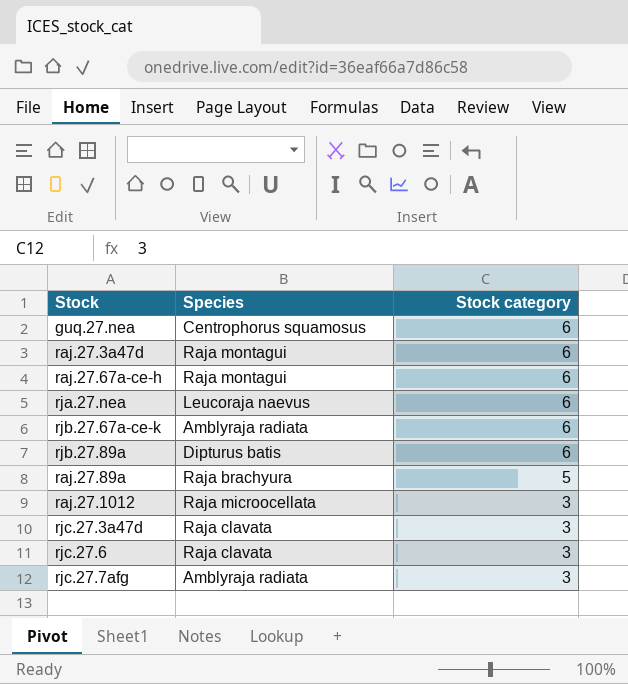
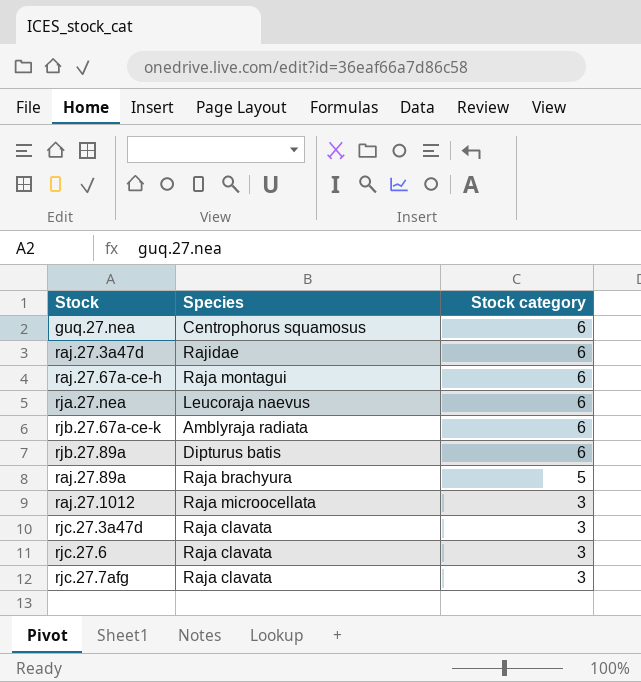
raj.27.3a47d | Species: Raja montagui -> Rajidae
rjc.27.7afg | Species: Amblyraja radiata -> Raja clavata

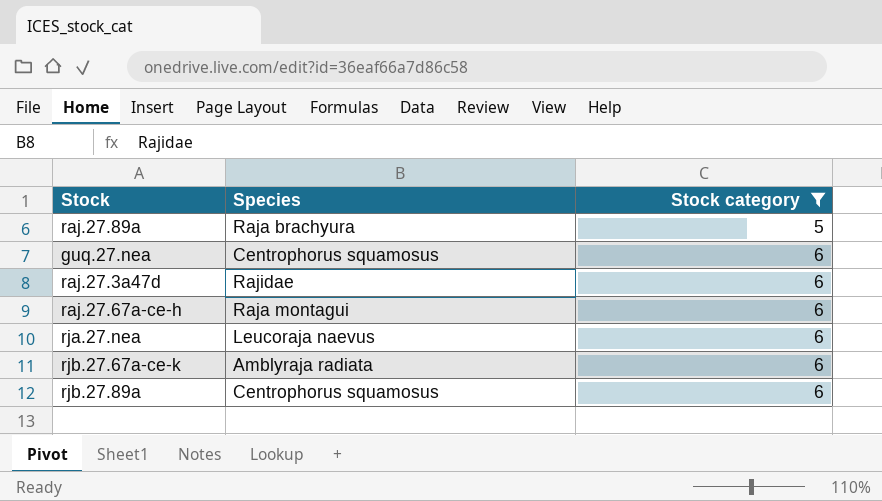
filter: none -> Stock category != 3
row order: Stock category descending -> Stock category ascending
rjb.27.89a | Species: Dipturus batis -> Centrophorus squamosus

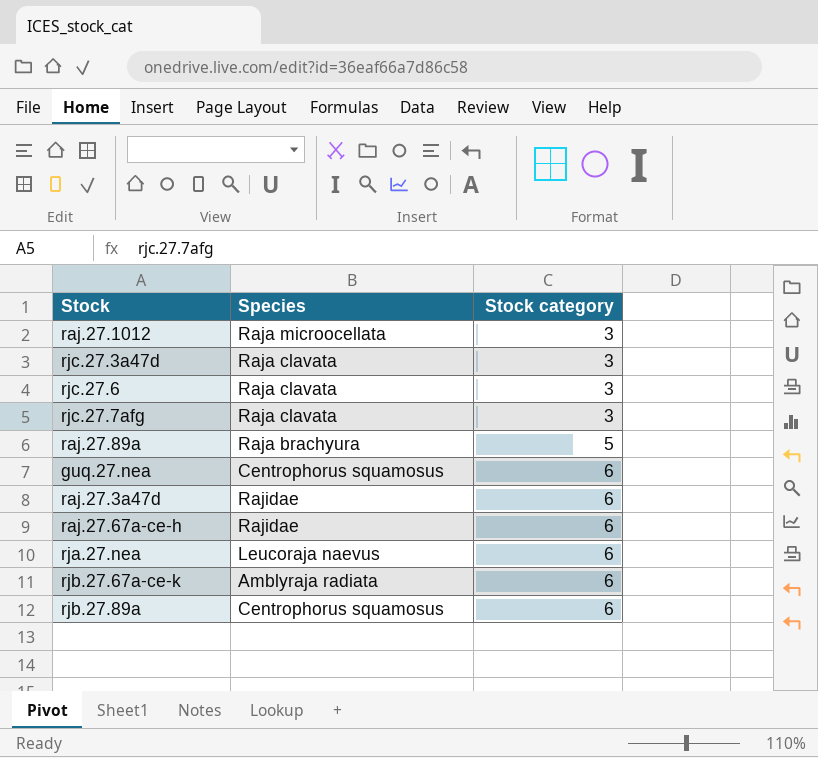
filter: Stock category != 3 -> none
raj.27.67a-ce-h | Species: Raja montagui -> Rajidae

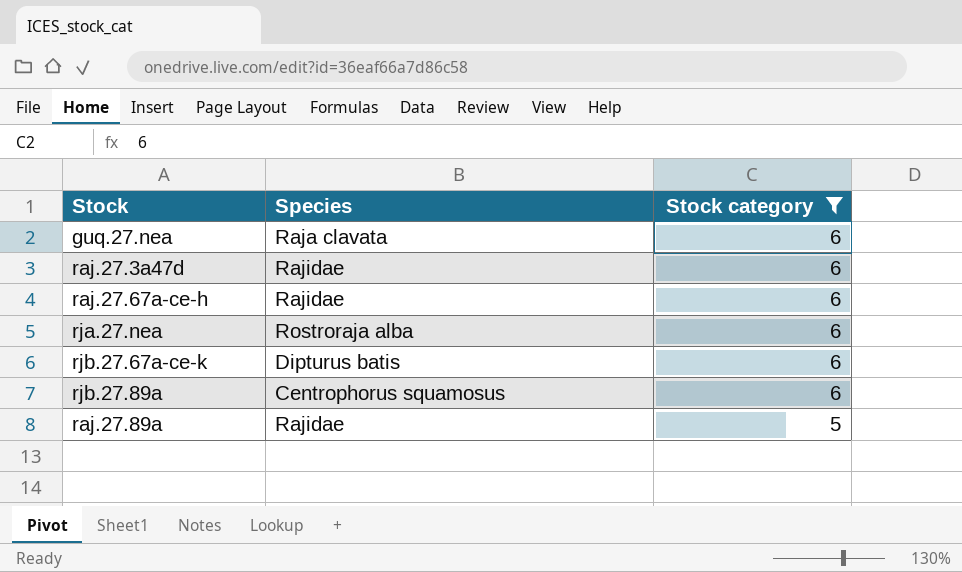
filter: none -> Stock category != 3
row order: Stock category ascending -> Stock category descending
guq.27.nea | Species: Centrophorus squamosus -> Raja clavata
rja.27.nea | Species: Leucoraja naevus -> Rostroraja alba
rjb.27.67a-ce-k | Species: Amblyraja radiata -> Dipturus batis
raj.27.89a | Species: Raja brachyura -> Rajidae

